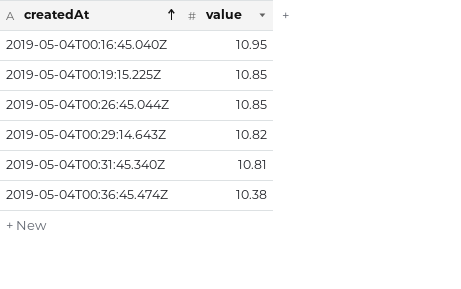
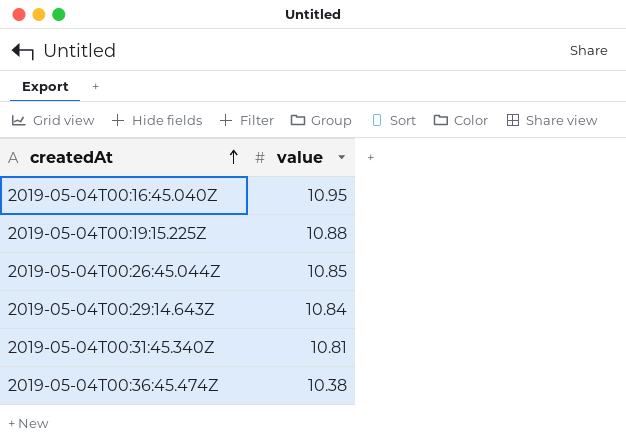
2019-05-04T00:19:15.225Z | value: 10.85 -> 10.88
2019-05-04T00:29:14.643Z | value: 10.82 -> 10.84

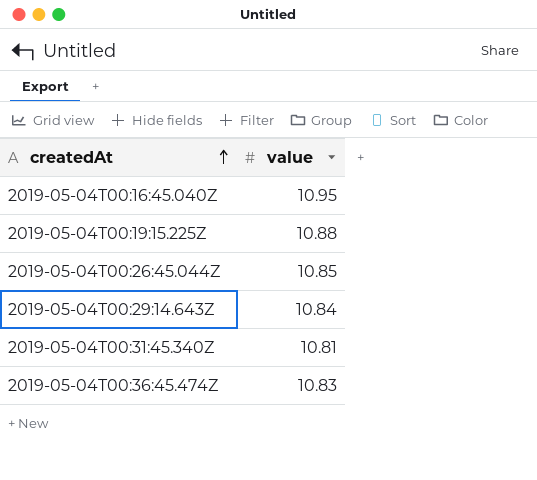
2019-05-04T00:36:45.474Z | value: 10.38 -> 10.83

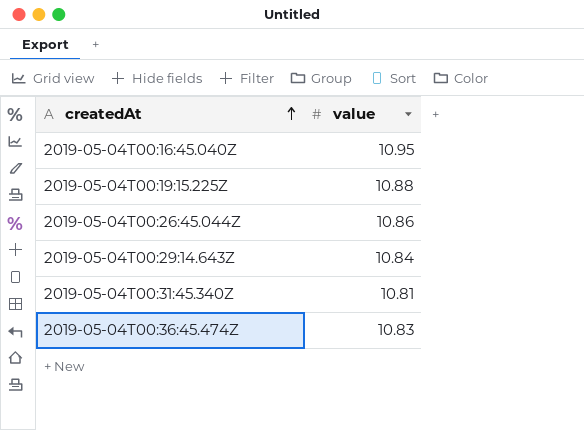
2019-05-04T00:26:45.044Z | value: 10.85 -> 10.86

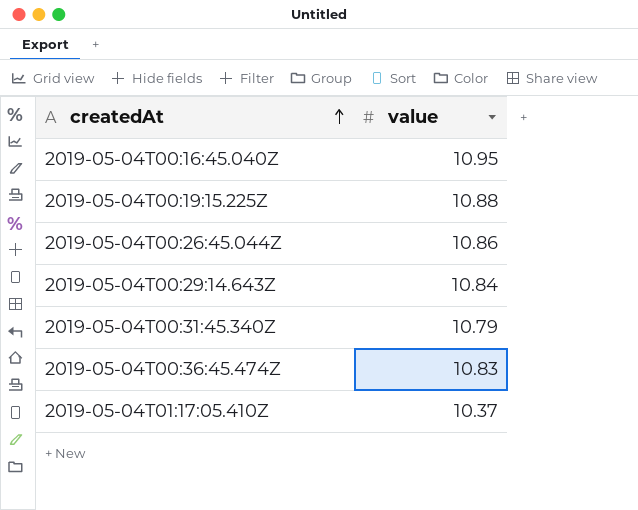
2019-05-04T00:31:45.340Z | value: 10.81 -> 10.79
row 2019-05-04T01:17:05.410Z: none -> 10.37

